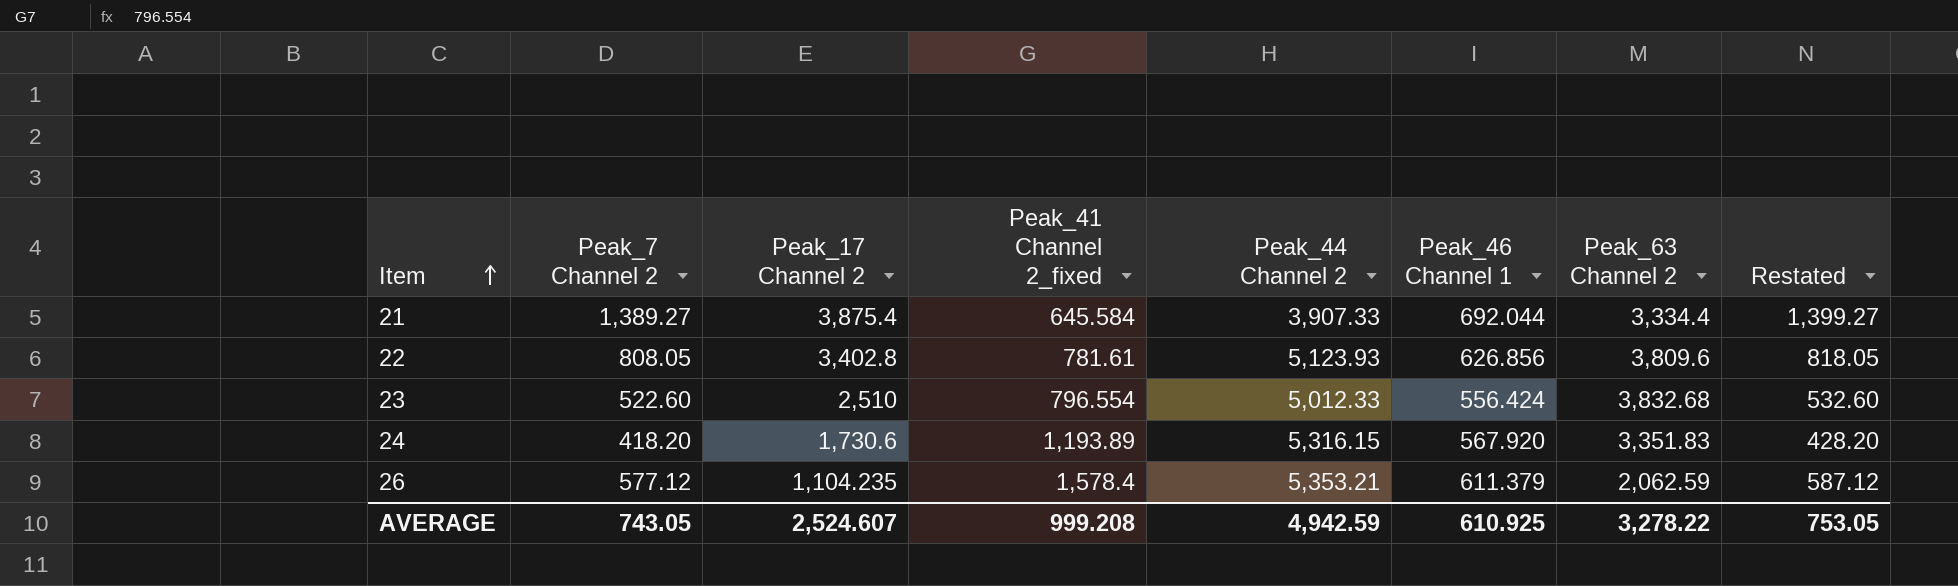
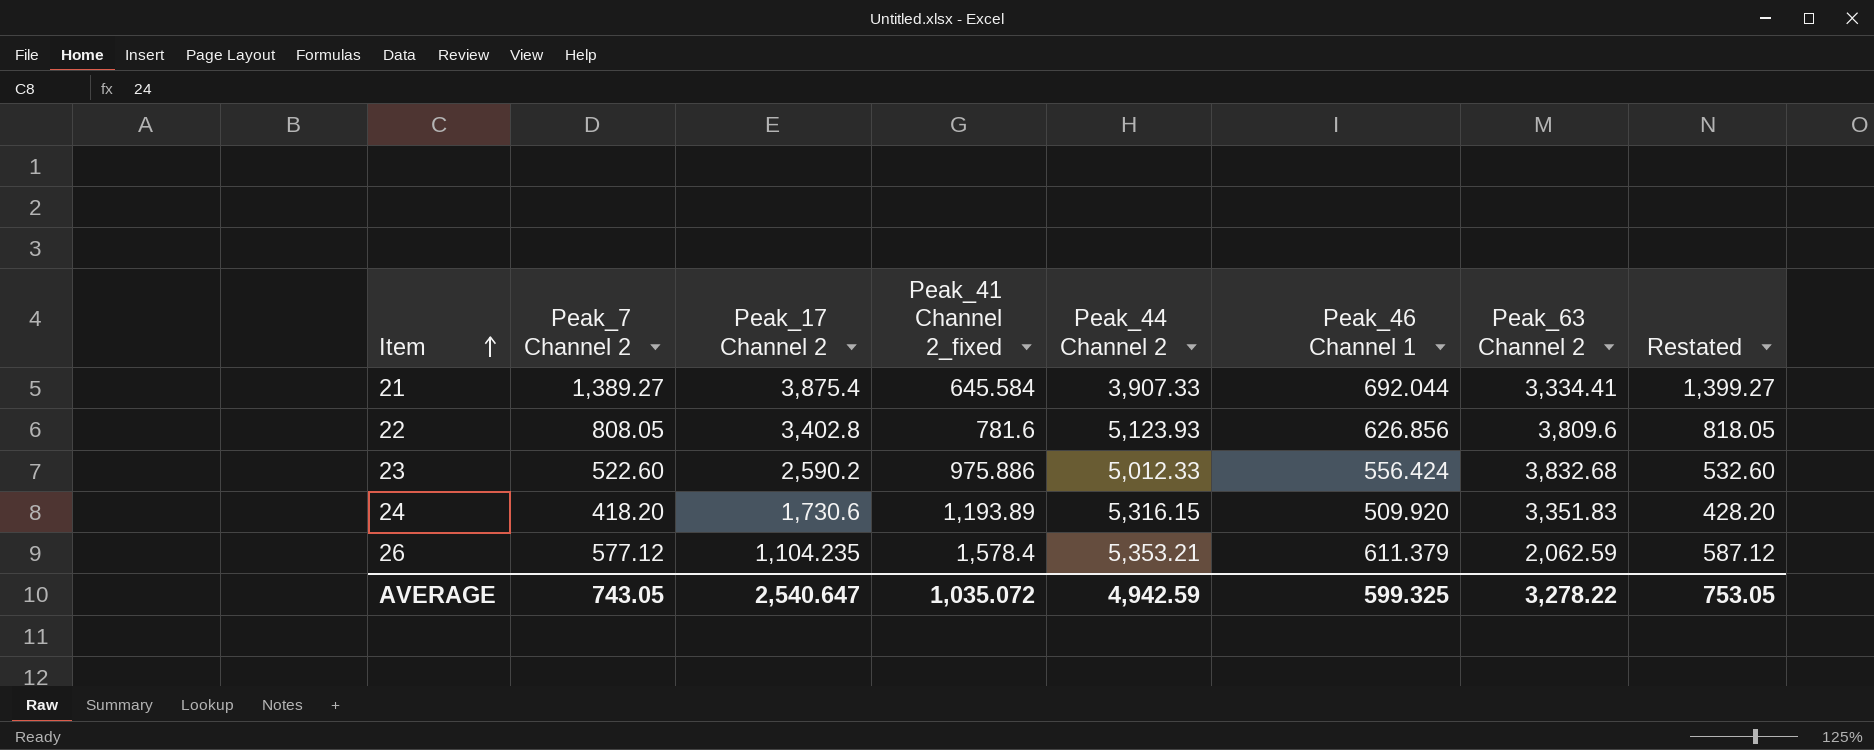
21 | Peak_63 Channel 2: 3,334.4 -> 3,334.41
22 | Peak_41 Channel 2_fixed: 781.61 -> 781.6
23 | Peak_17 Channel 2: 2,510 -> 2,590.2
23 | Peak_41 Channel 2_fixed: 796.554 -> 975.886
24 | Peak_46 Channel 1: 567.920 -> 509.920
AVERAGE | Peak_17 Channel 2: 2,524.607 -> 2,540.647
AVERAGE | Peak_41 Channel 2_fixed: 999.208 -> 1,035.072
AVERAGE | Peak_46 Channel 1: 610.925 -> 599.325

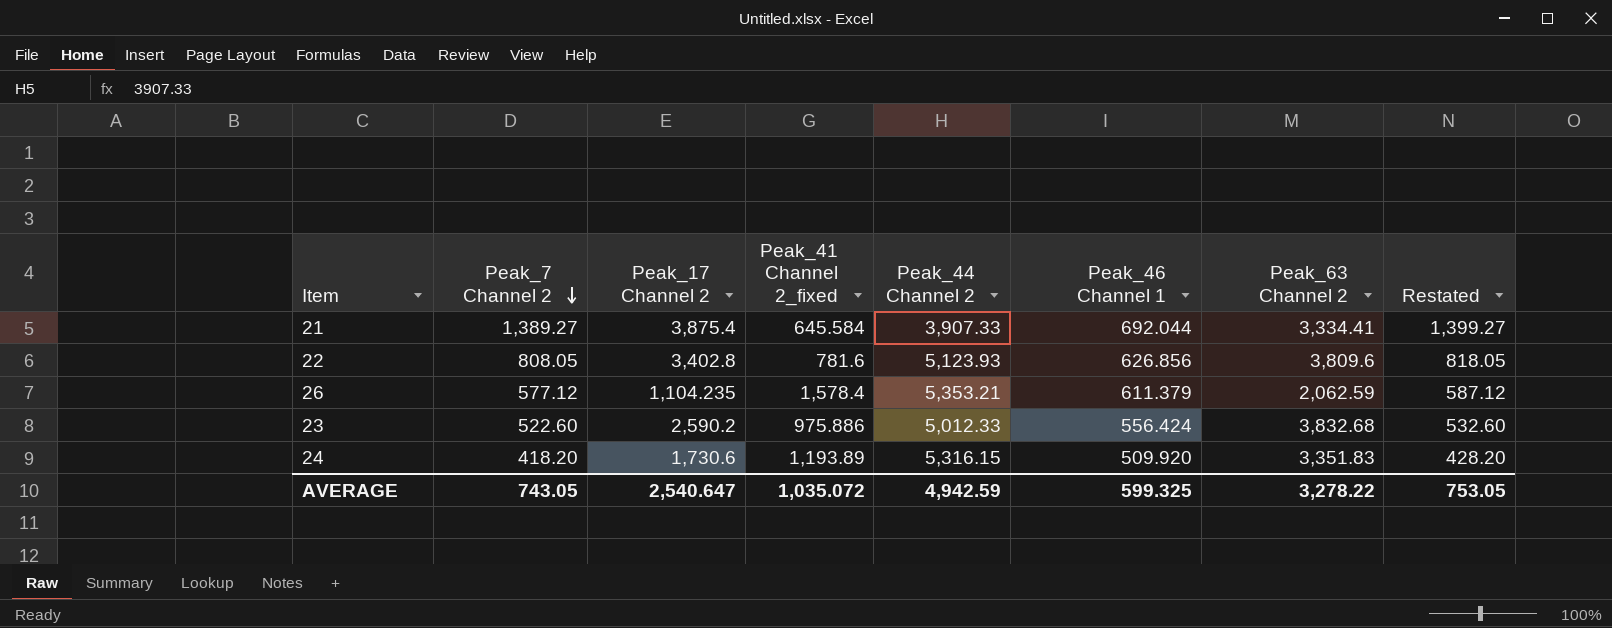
row order: Item ascending -> Peak_7 Channel 2 descending

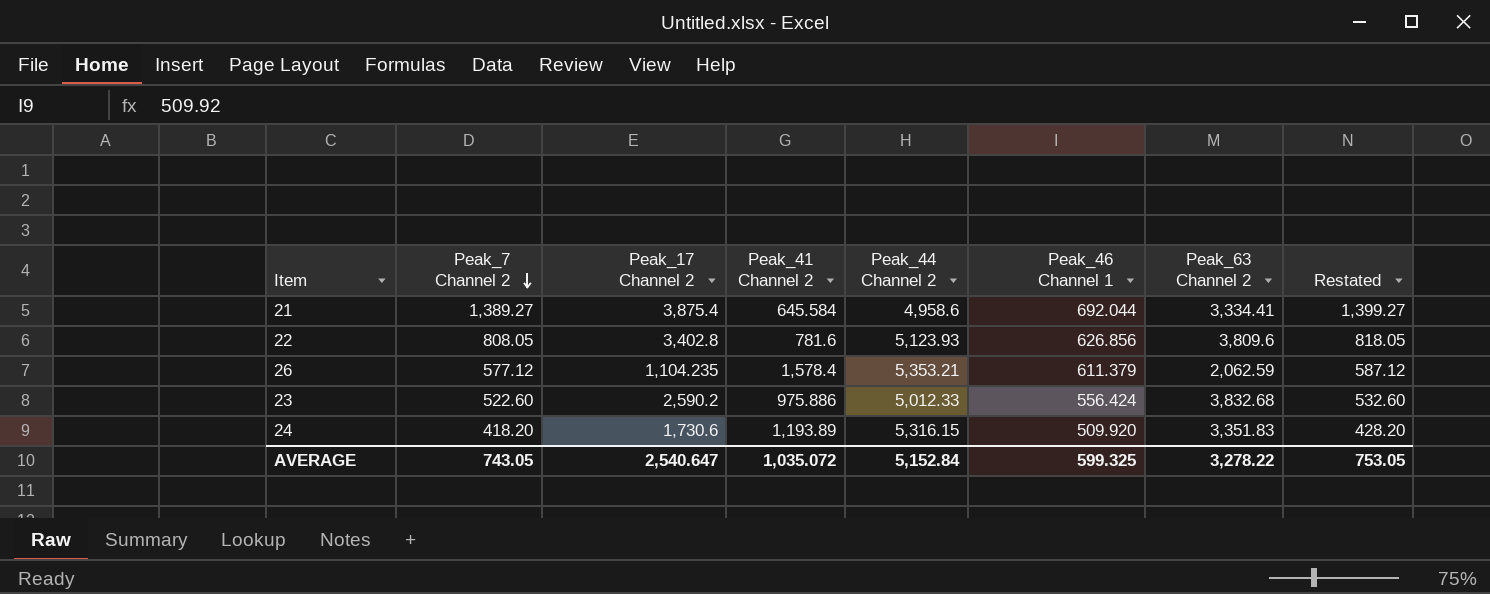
column name: Peak_41 Channel 2_fixed -> Peak_41 Channel 2
21 | Peak_44 Channel 2: 3,907.33 -> 4,958.6
AVERAGE | Peak_44 Channel 2: 4,942.59 -> 5,152.84

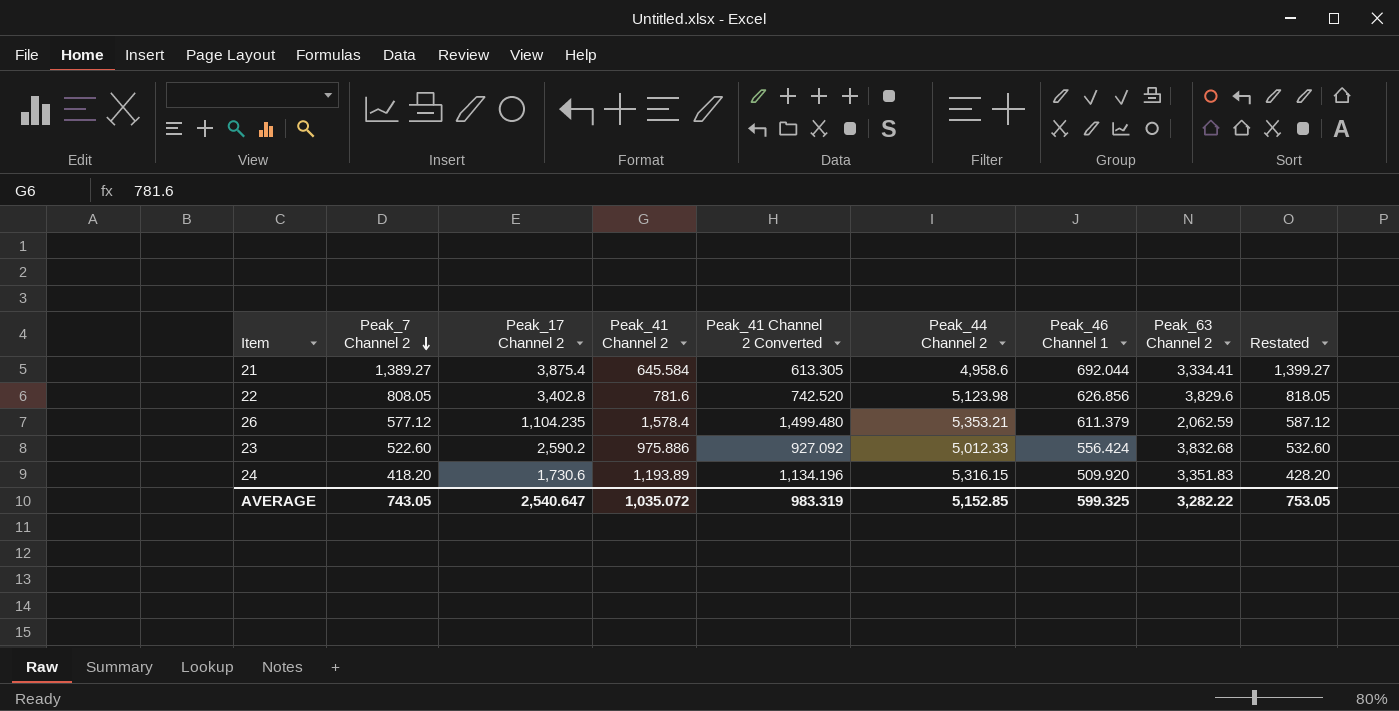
column Peak_41 Channel 2 Converted | formula: none -> [Peak_41 Channel 2] * 0.95
22 | Peak_44 Channel 2: 5,123.93 -> 5,123.98
22 | Peak_63 Channel 2: 3,809.6 -> 3,829.6
AVERAGE | Peak_44 Channel 2: 5,152.84 -> 5,152.85
AVERAGE | Peak_63 Channel 2: 3,278.22 -> 3,282.22

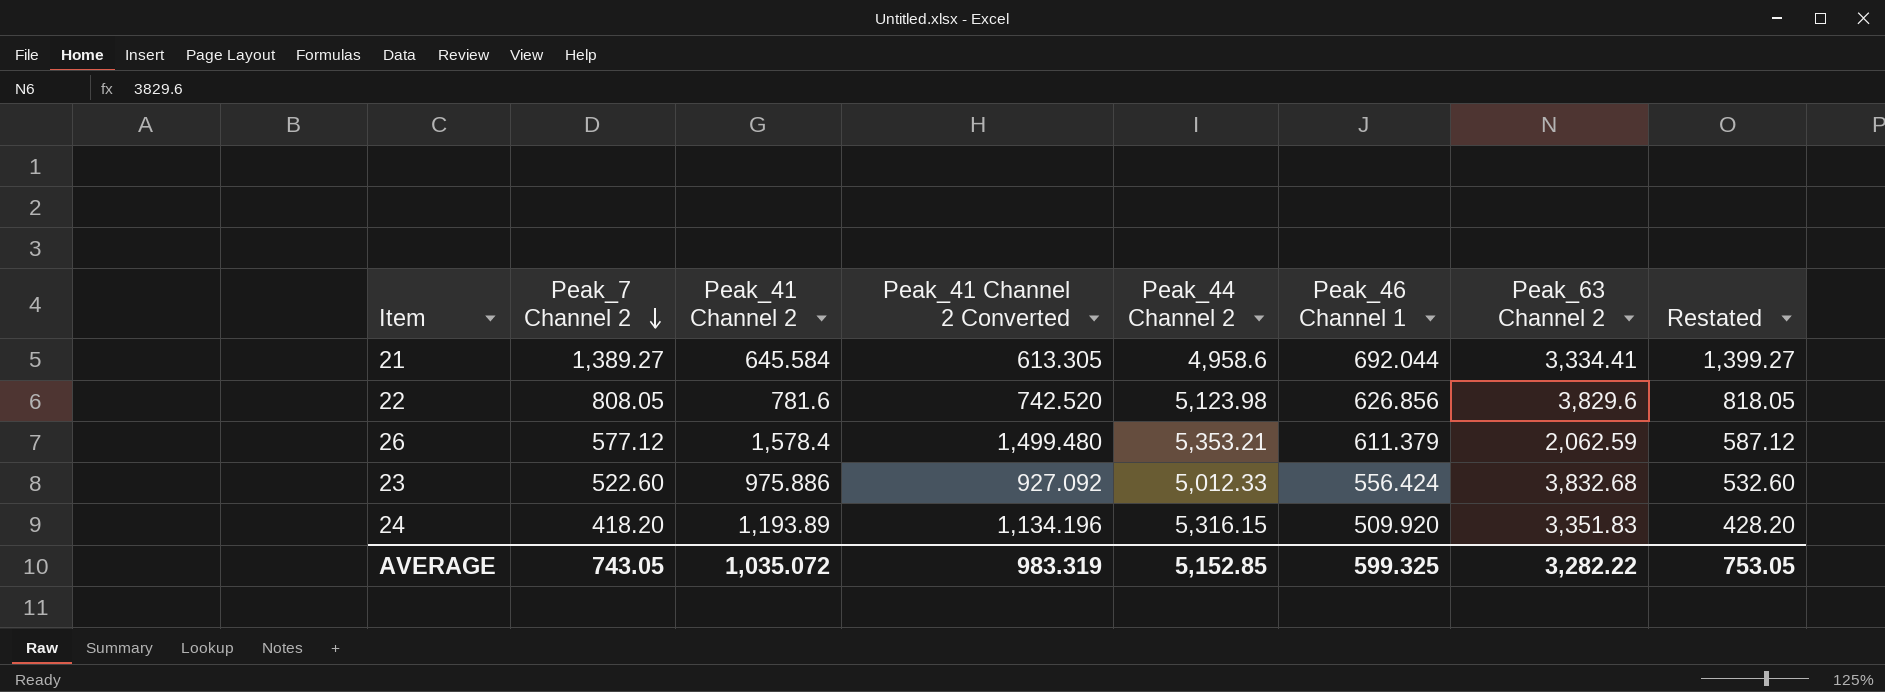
column Peak_17 Channel 2 | position: 3 -> none

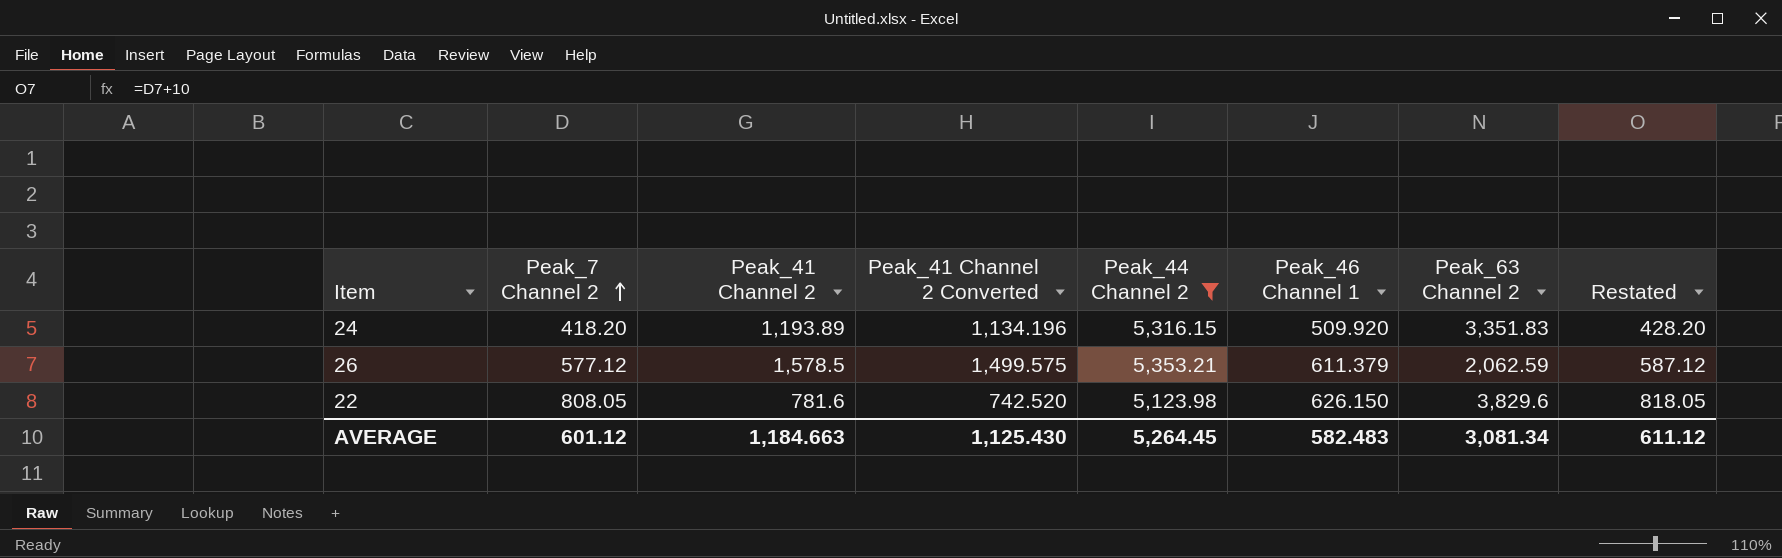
filter: none -> Peak_44 Channel 2 >= 5,123.98
row order: Peak_7 Channel 2 descending -> Peak_7 Channel 2 ascending
26 | Peak_41 Channel 2: 1,578.4 -> 1,578.5
26 | Peak_41 Channel 2 Converted: 1,499.480 -> 1,499.575
22 | Peak_46 Channel 1: 626.856 -> 626.150
AVERAGE | Peak_7 Channel 2: 743.05 -> 601.12
AVERAGE | Peak_41 Channel 2: 1,035.072 -> 1,184.663
AVERAGE | Peak_41 Channel 2 Converted: 983.319 -> 1,125.430
AVERAGE | Peak_44 Channel 2: 5,152.85 -> 5,264.45
AVERAGE | Peak_46 Channel 1: 599.325 -> 582.483
AVERAGE | Peak_63 Channel 2: 3,282.22 -> 3,081.34
AVERAGE | Restated: 753.05 -> 611.12

